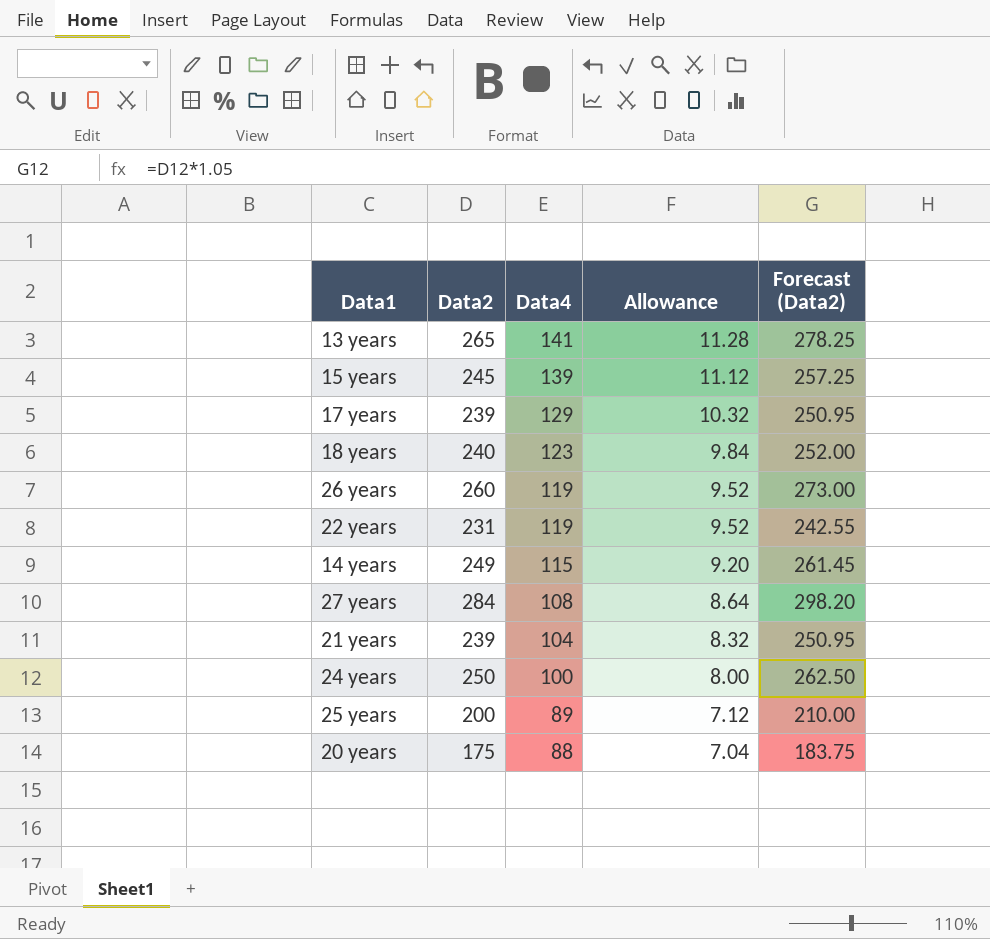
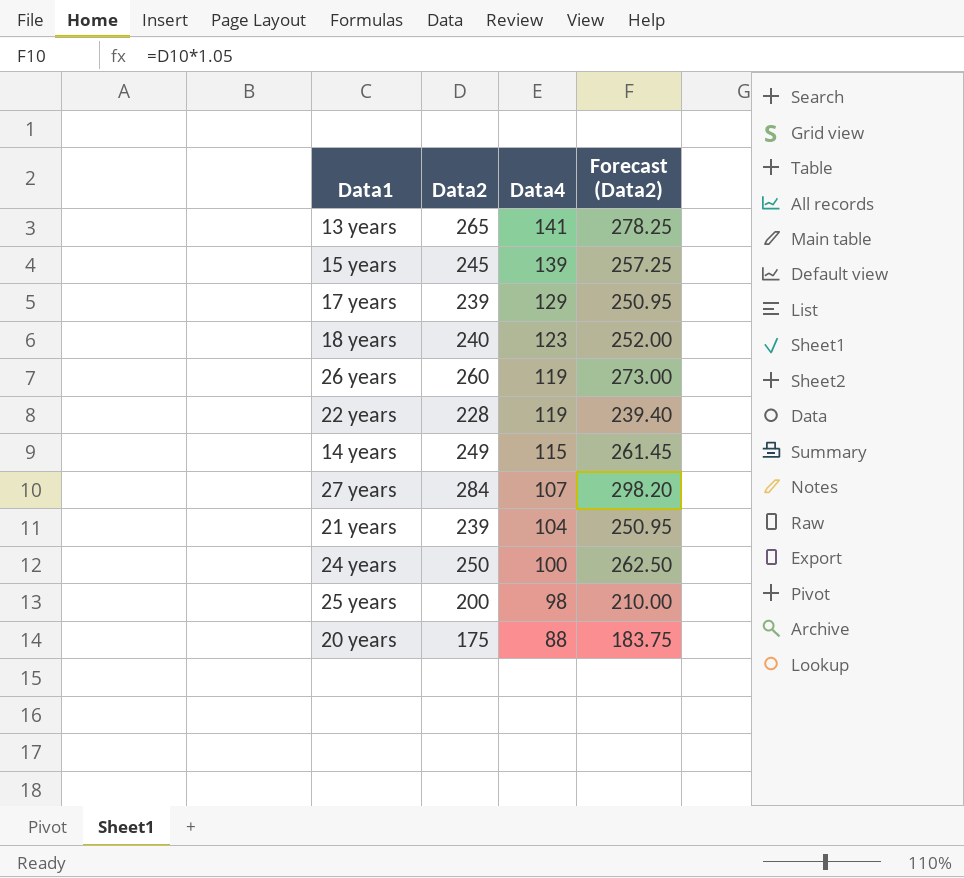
column Allowance | formula: [Data4] * 0.08 -> none
22 years | Data2: 231 -> 228
22 years | Forecast (Data2): 242.55 -> 239.40
27 years | Data4: 108 -> 107
25 years | Data4: 89 -> 98

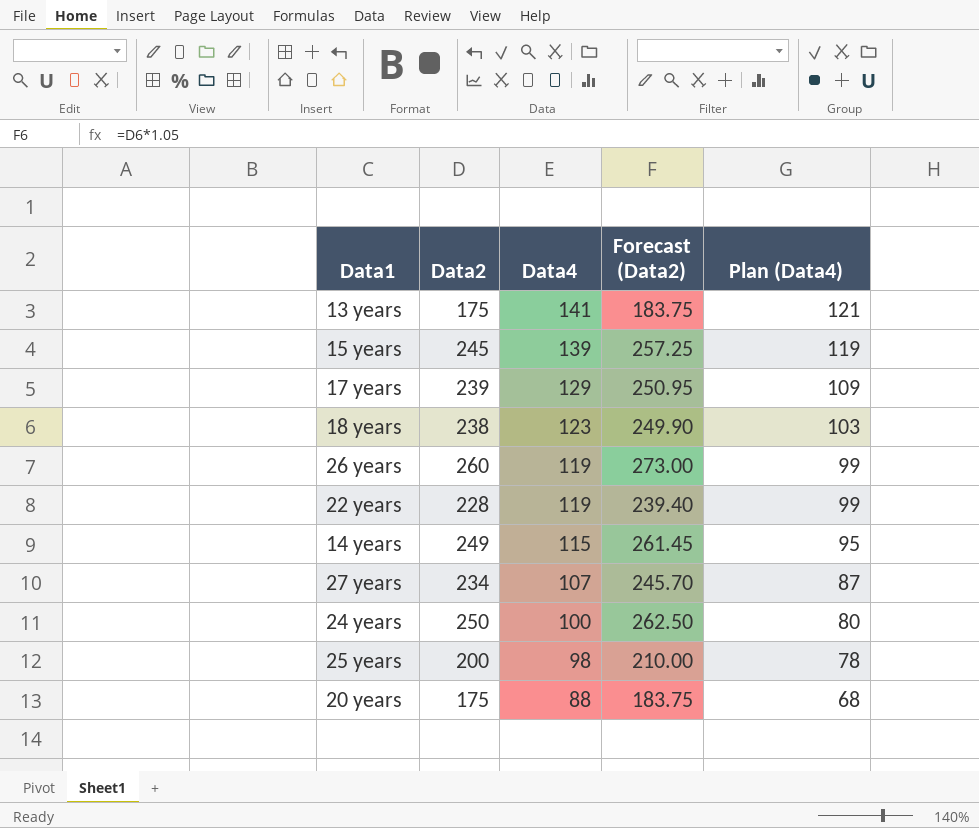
column Plan (Data4) | formula: none -> [Data4] - 20
row 21 years: 239 | 104 | 250.95 -> none
13 years | Data2: 265 -> 175
13 years | Forecast (Data2): 278.25 -> 183.75
18 years | Data2: 240 -> 238
18 years | Forecast (Data2): 252.00 -> 249.90
27 years | Data2: 284 -> 234
27 years | Forecast (Data2): 298.20 -> 245.70

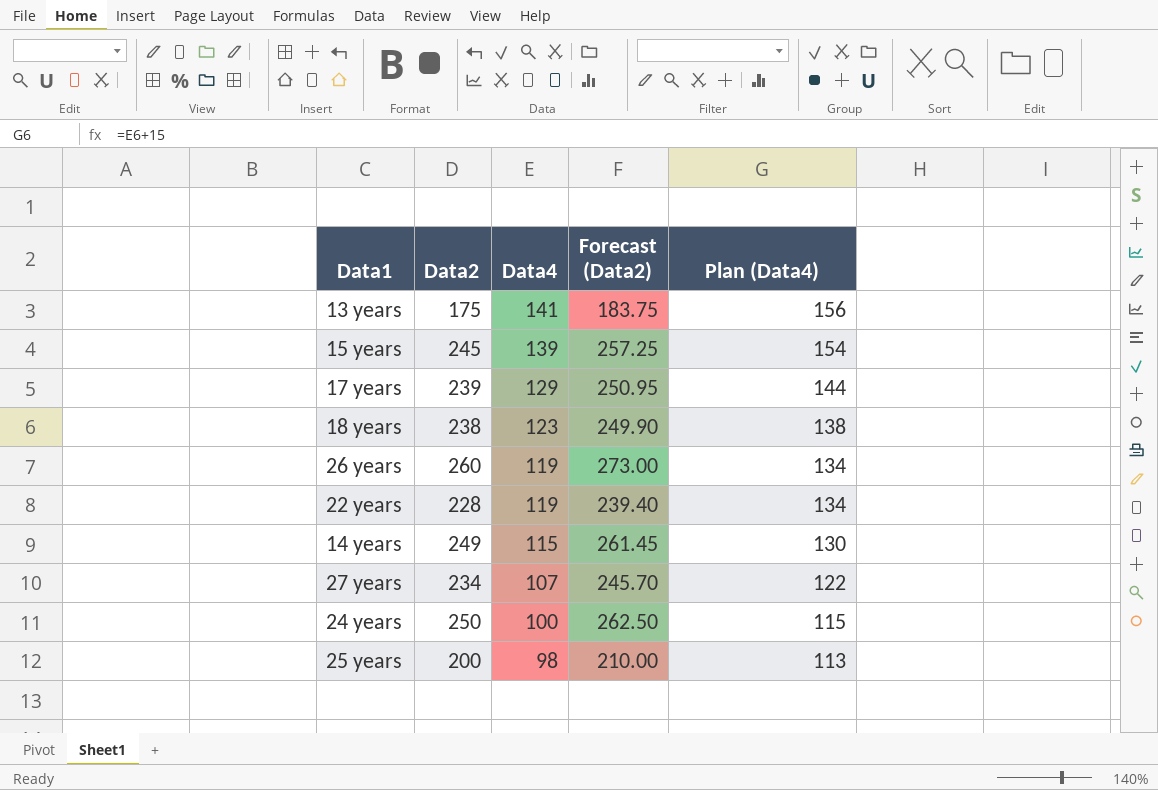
column Plan (Data4) | formula: [Data4] - 20 -> [Data4] + 15
row 20 years: 175 | 88 | 183.75 | 68 -> none

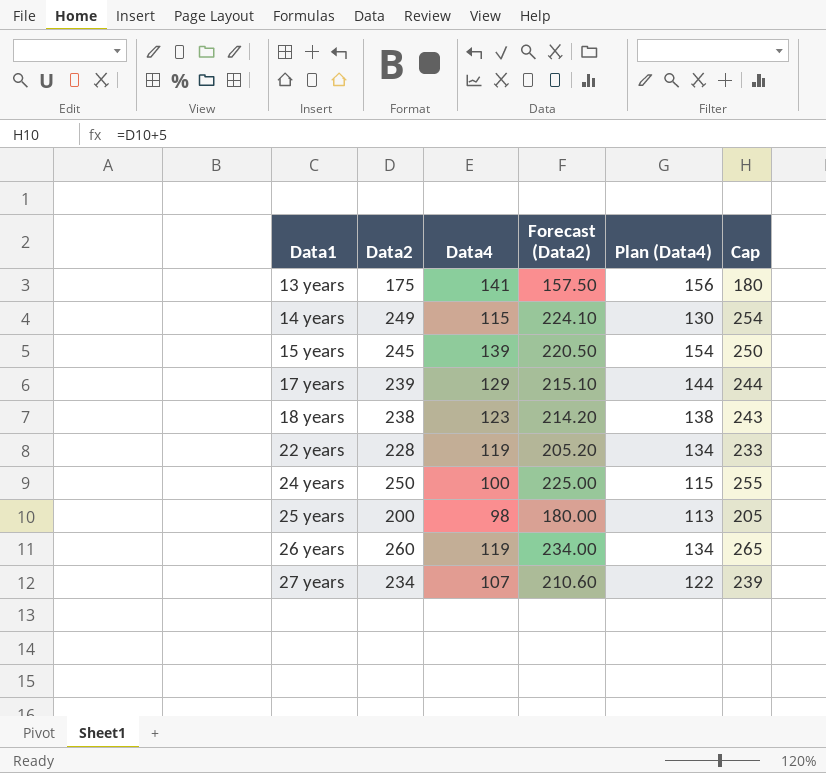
row order: Data4 descending -> Data1 ascending
column Forecast (Data2) | formula: [Data2] * 1.05 -> [Data2] * 0.9
column Cap | formula: none -> [Data2] + 5

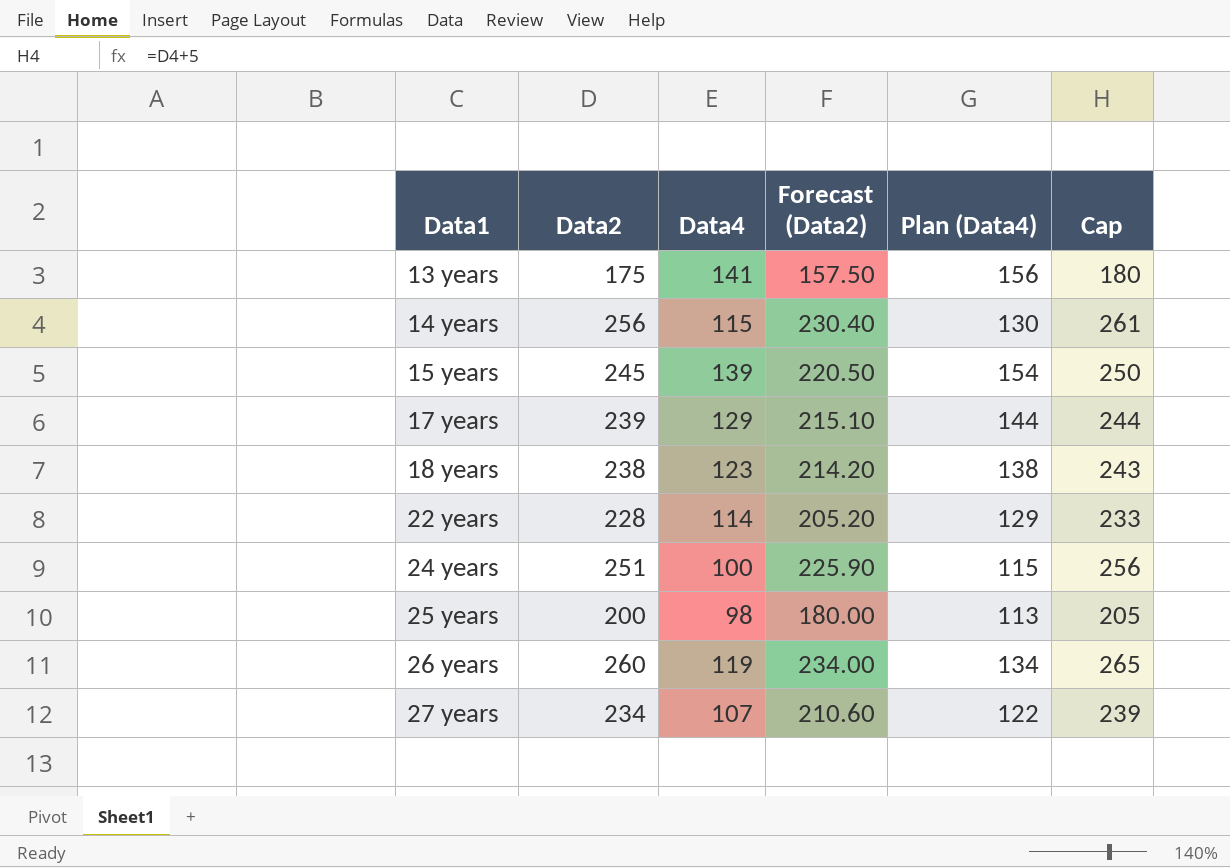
14 years | Data2: 249 -> 256
14 years | Forecast (Data2): 224.10 -> 230.40
14 years | Cap: 254 -> 261
22 years | Data4: 119 -> 114
22 years | Plan (Data4): 134 -> 129
24 years | Data2: 250 -> 251
24 years | Forecast (Data2): 225.00 -> 225.90
24 years | Cap: 255 -> 256

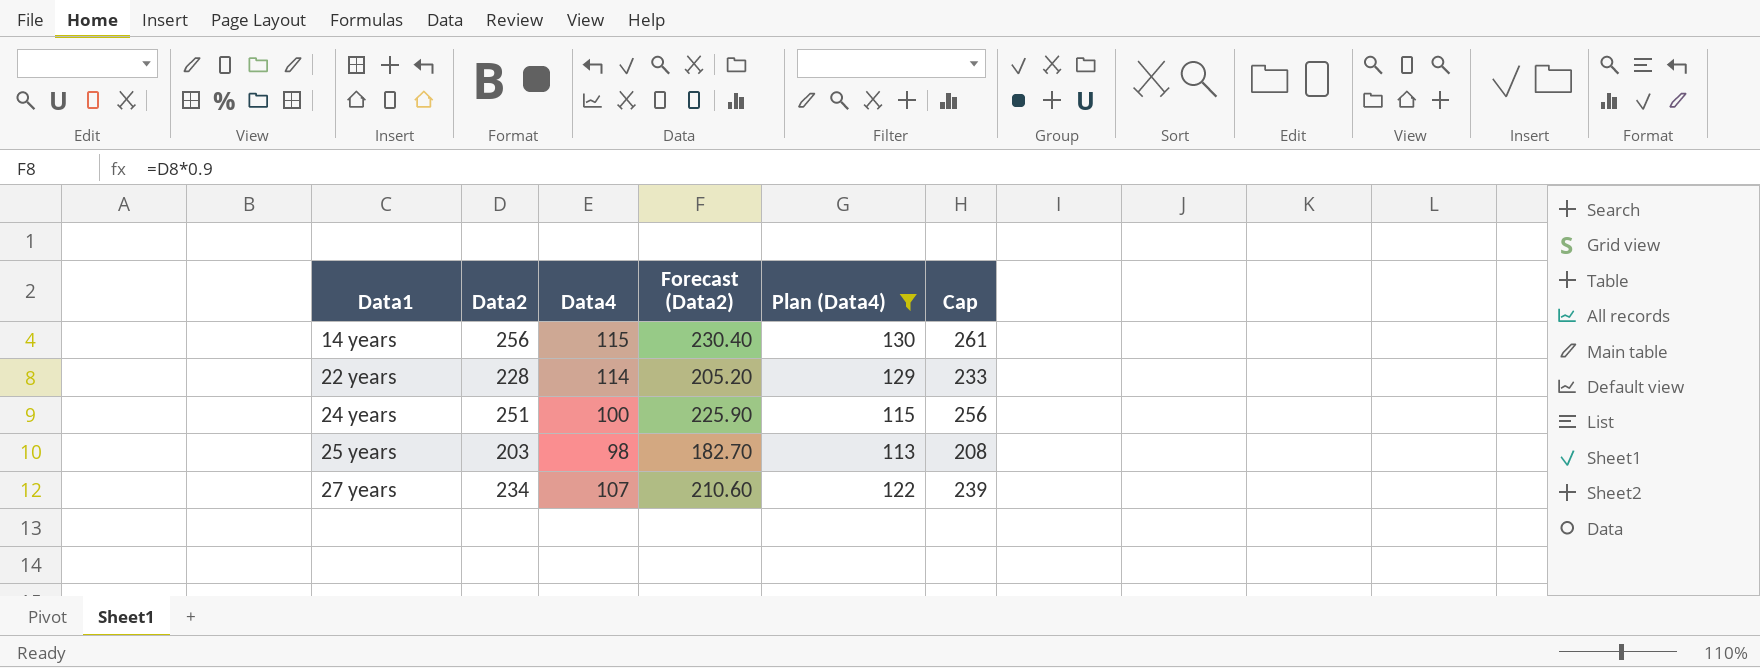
filter: none -> Plan (Data4) <= 130
25 years | Data2: 200 -> 203
25 years | Forecast (Data2): 180.00 -> 182.70
25 years | Cap: 205 -> 208

